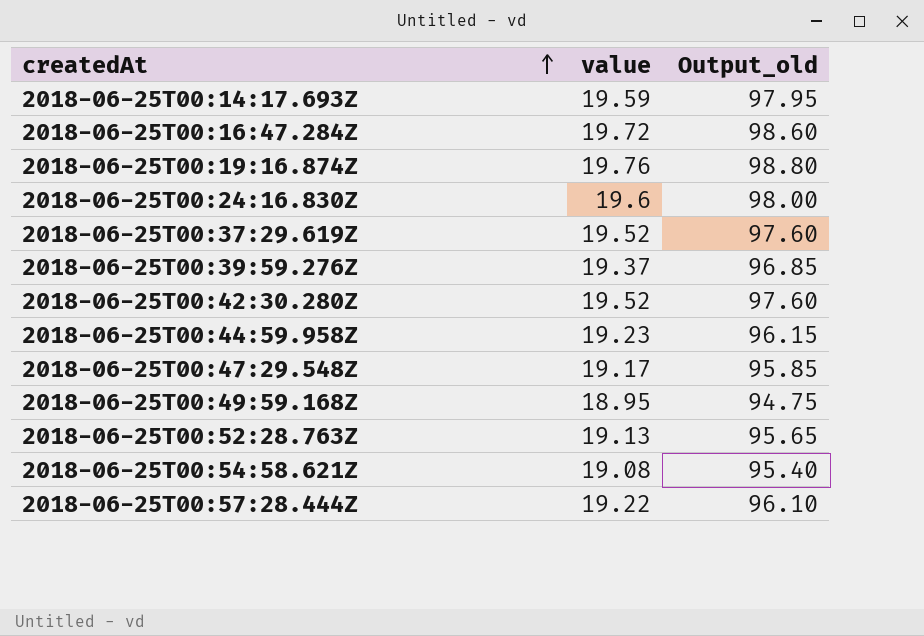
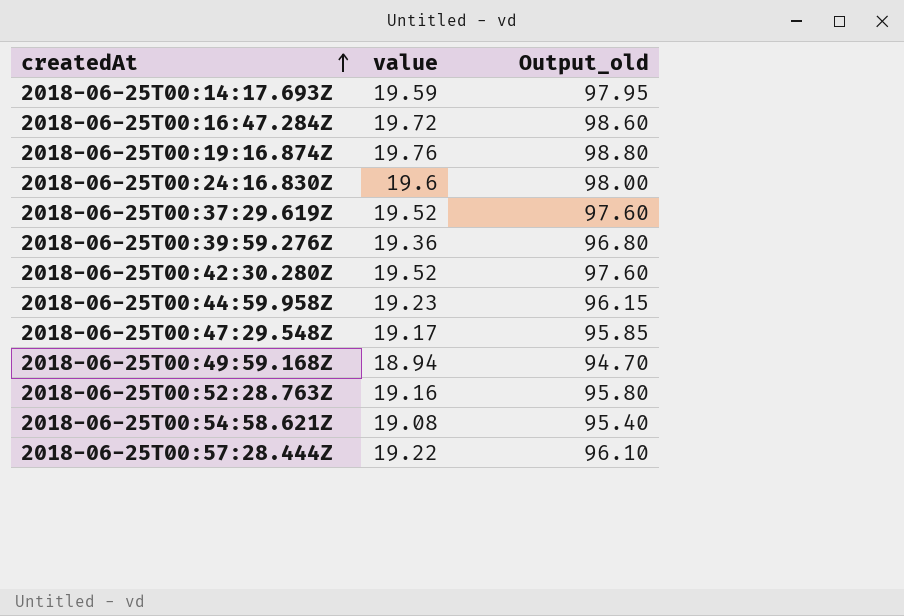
2018-06-25T00:39:59.276Z | value: 19.37 -> 19.36
2018-06-25T00:39:59.276Z | Output_old: 96.85 -> 96.80
2018-06-25T00:49:59.168Z | value: 18.95 -> 18.94
2018-06-25T00:49:59.168Z | Output_old: 94.75 -> 94.70
2018-06-25T00:52:28.763Z | value: 19.13 -> 19.16
2018-06-25T00:52:28.763Z | Output_old: 95.65 -> 95.80

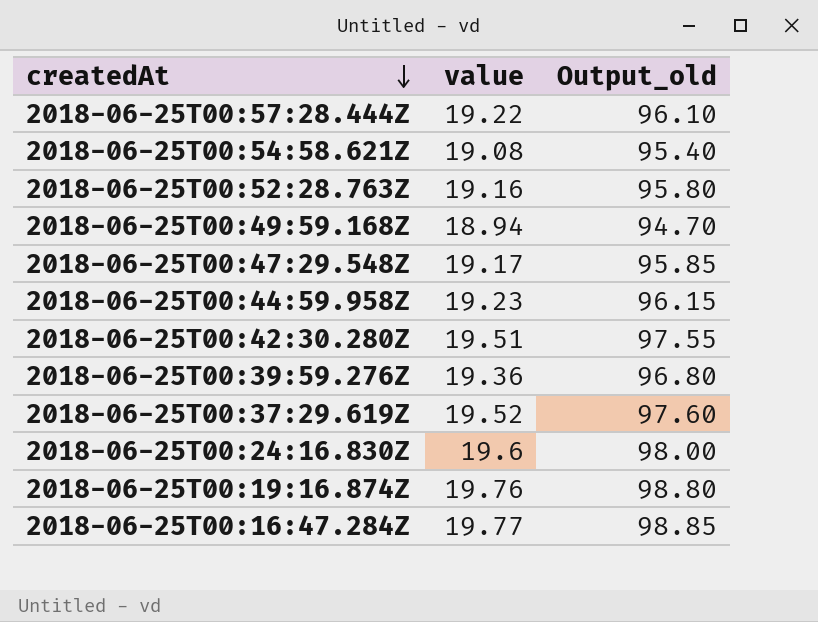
row order: createdAt ascending -> createdAt descending
row 2018-06-25T00:14:17.693Z: 19.59 | 97.95 -> none
2018-06-25T00:42:30.280Z | value: 19.52 -> 19.51
2018-06-25T00:42:30.280Z | Output_old: 97.60 -> 97.55
2018-06-25T00:16:47.284Z | value: 19.72 -> 19.77
2018-06-25T00:16:47.284Z | Output_old: 98.60 -> 98.85

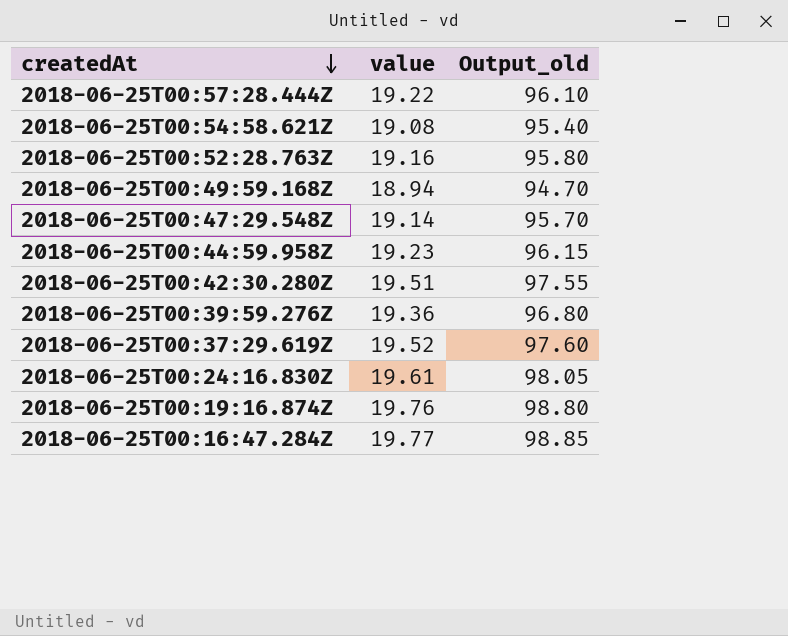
2018-06-25T00:47:29.548Z | value: 19.17 -> 19.14
2018-06-25T00:47:29.548Z | Output_old: 95.85 -> 95.70
2018-06-25T00:24:16.830Z | value: 19.6 -> 19.61
2018-06-25T00:24:16.830Z | Output_old: 98.00 -> 98.05

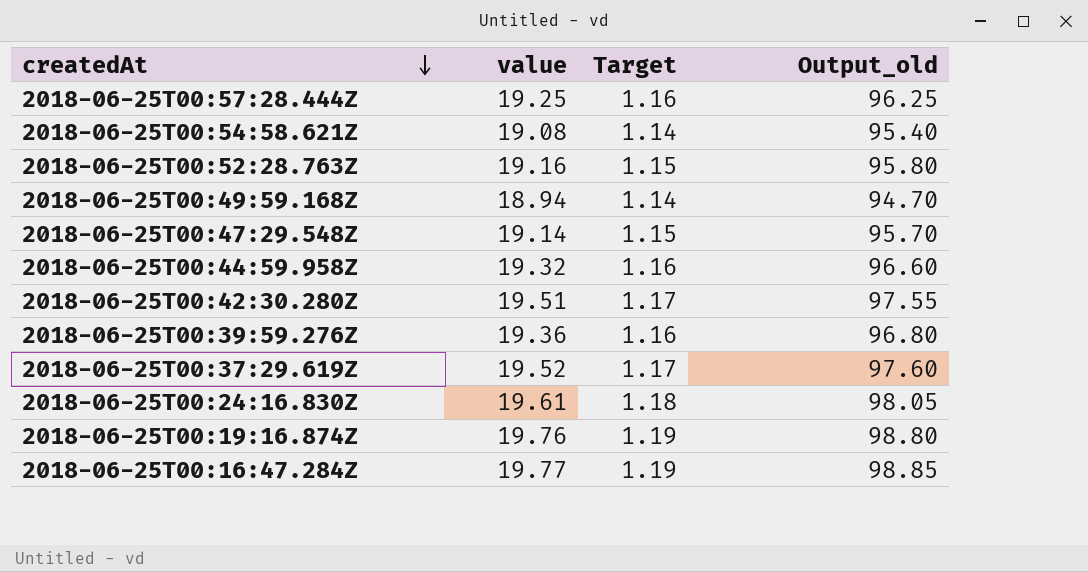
column Target | formula: none -> [value] * 0.06
2018-06-25T00:57:28.444Z | value: 19.22 -> 19.25
2018-06-25T00:57:28.444Z | Output_old: 96.10 -> 96.25
2018-06-25T00:44:59.958Z | value: 19.23 -> 19.32
2018-06-25T00:44:59.958Z | Output_old: 96.15 -> 96.60

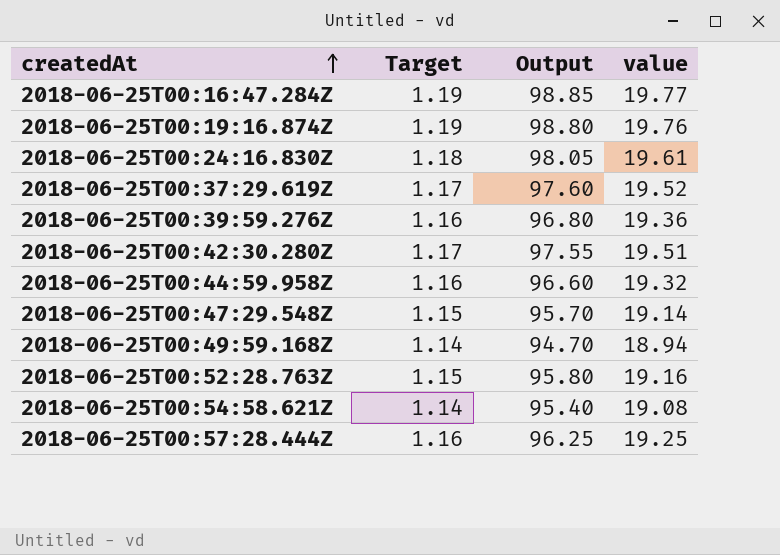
row order: createdAt descending -> createdAt ascending
column name: Output_old -> Output
column value | position: 2 -> 4

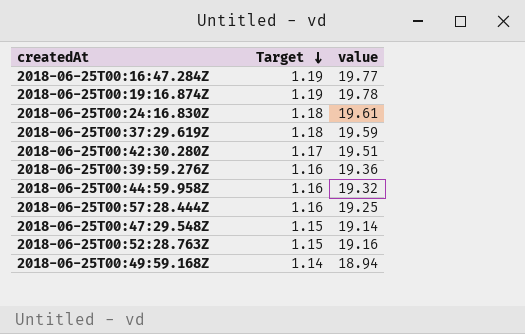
row order: createdAt ascending -> Target descending
column Output | formula: [value] * 5 -> none
row 2018-06-25T00:54:58.621Z: 1.14 | 95.40 | 19.08 -> none
2018-06-25T00:19:16.874Z | value: 19.76 -> 19.78
2018-06-25T00:37:29.619Z | Target: 1.17 -> 1.18
2018-06-25T00:37:29.619Z | value: 19.52 -> 19.59

